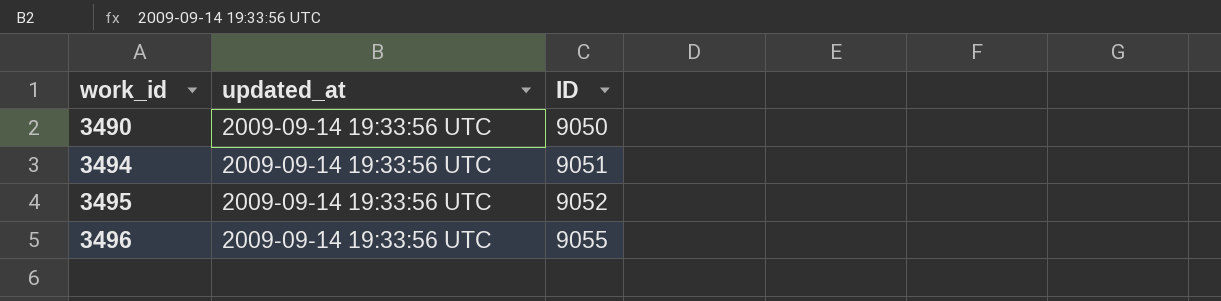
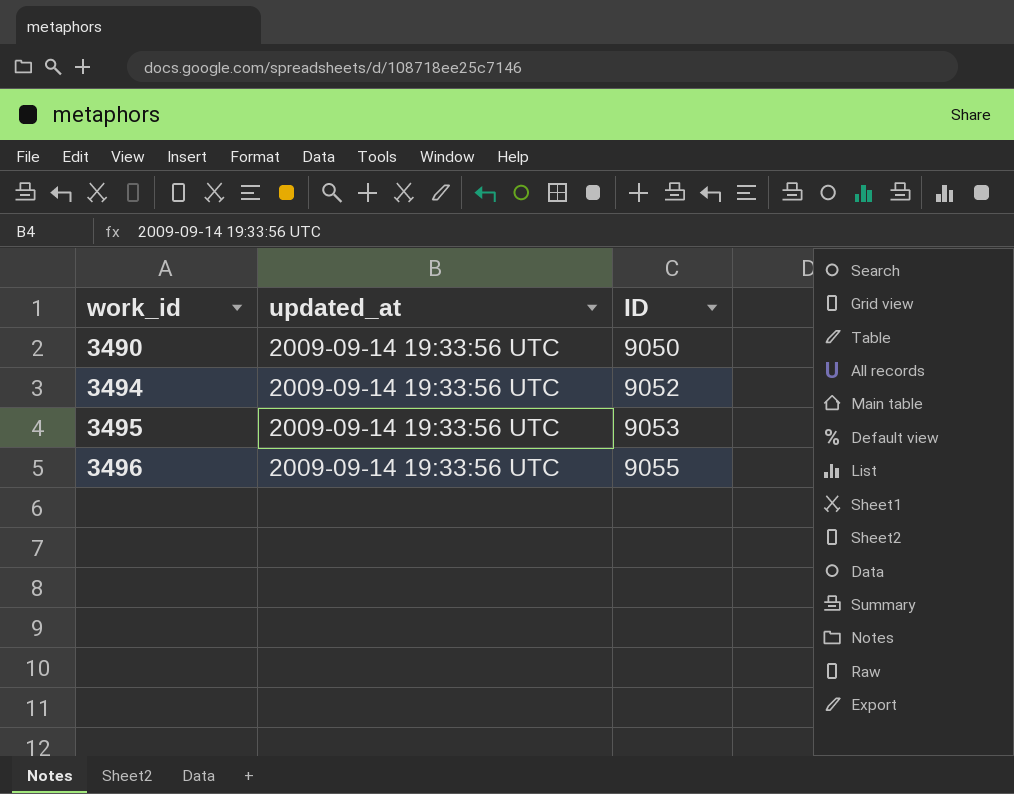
3494 | ID: 9051 -> 9052
3495 | ID: 9052 -> 9053

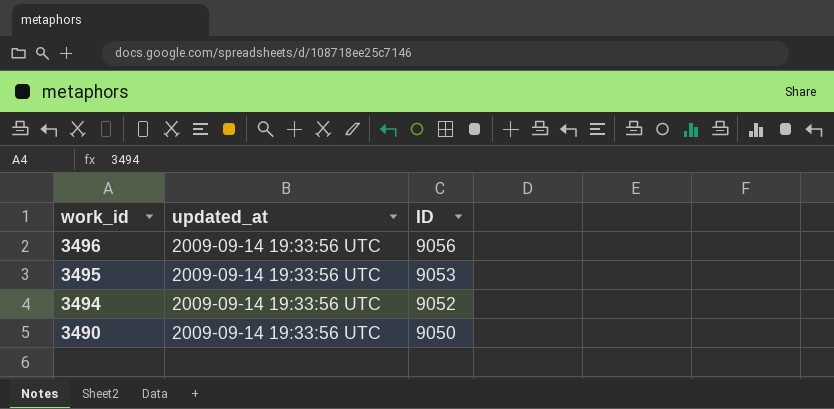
row order: work_id ascending -> work_id descending
3496 | ID: 9055 -> 9056

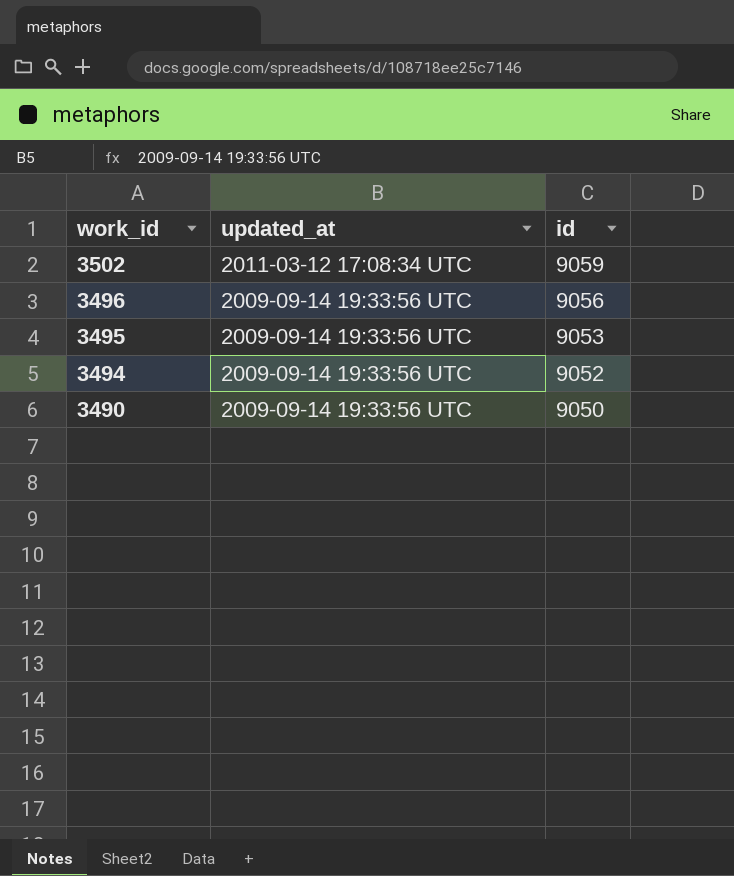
column name: ID -> id
row 3502: none -> 2011-03-12 17:08:34 UTC | 9059

